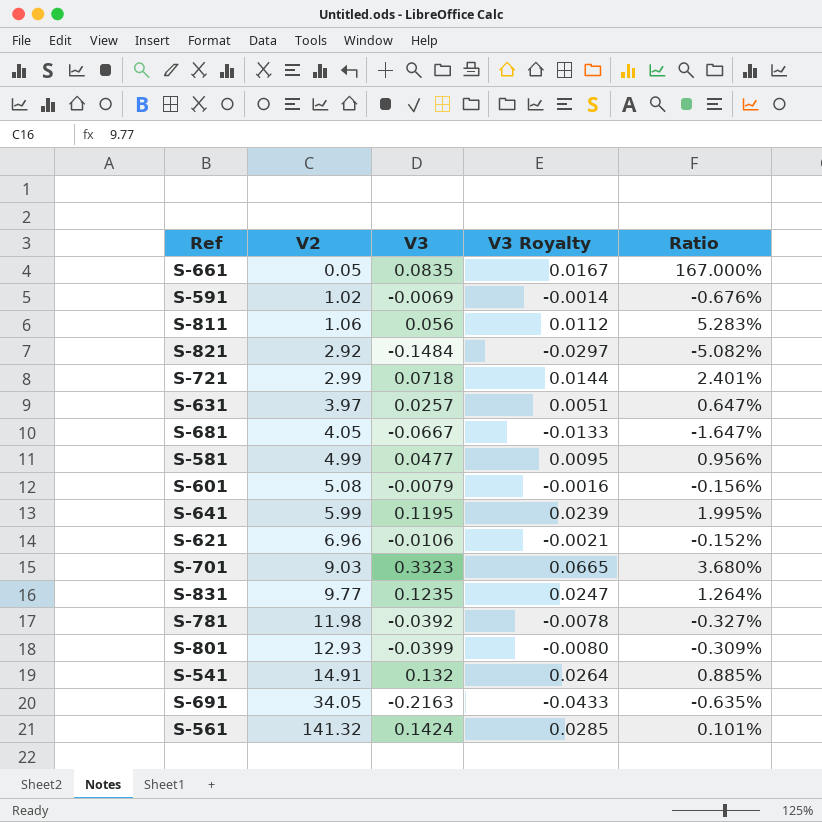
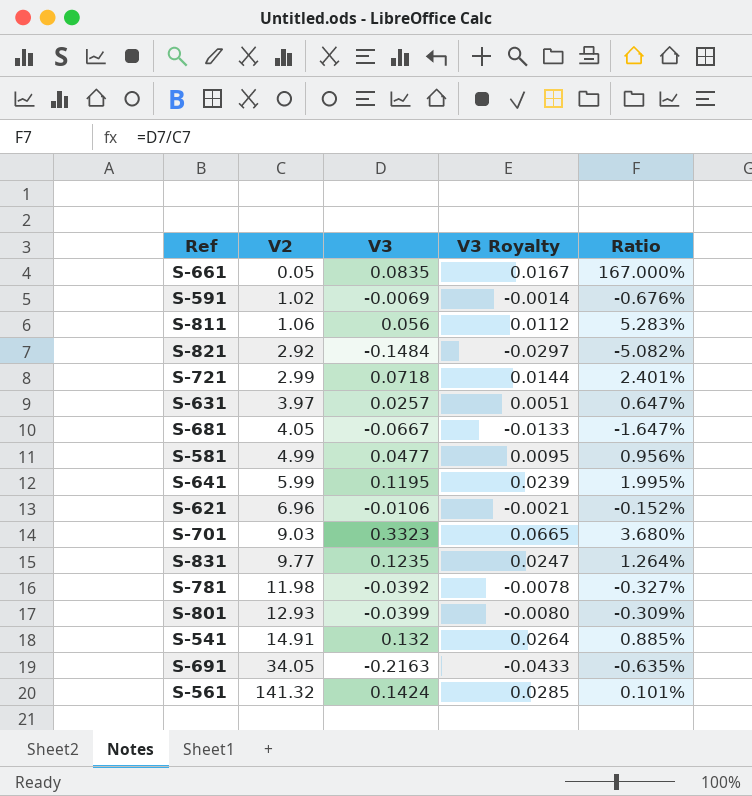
row S-601: 5.08 | -0.0079 | -0.0016 | -0.156% -> none

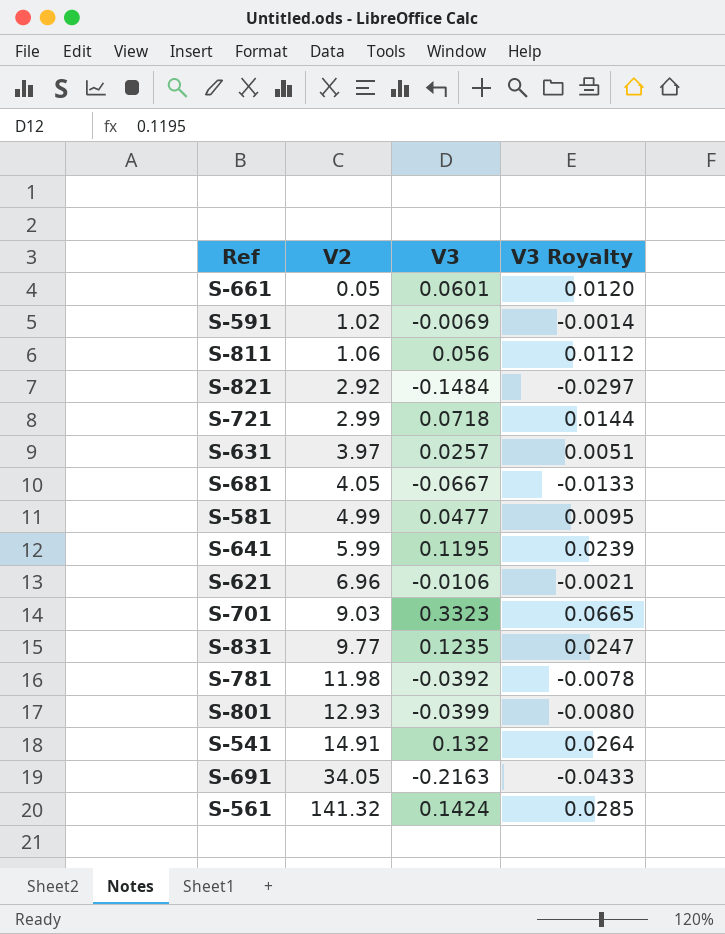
column Ratio | formula: [V3] / [V2] -> none
S-661 | V3: 0.0835 -> 0.0601
S-661 | V3 Royalty: 0.0167 -> 0.0120

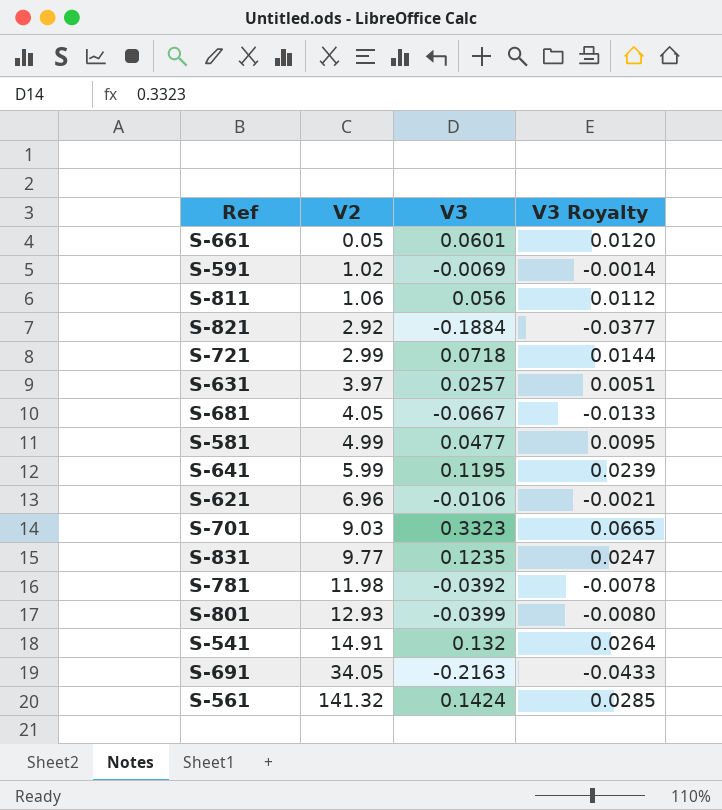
S-821 | V3: -0.1484 -> -0.1884
S-821 | V3 Royalty: -0.0297 -> -0.0377

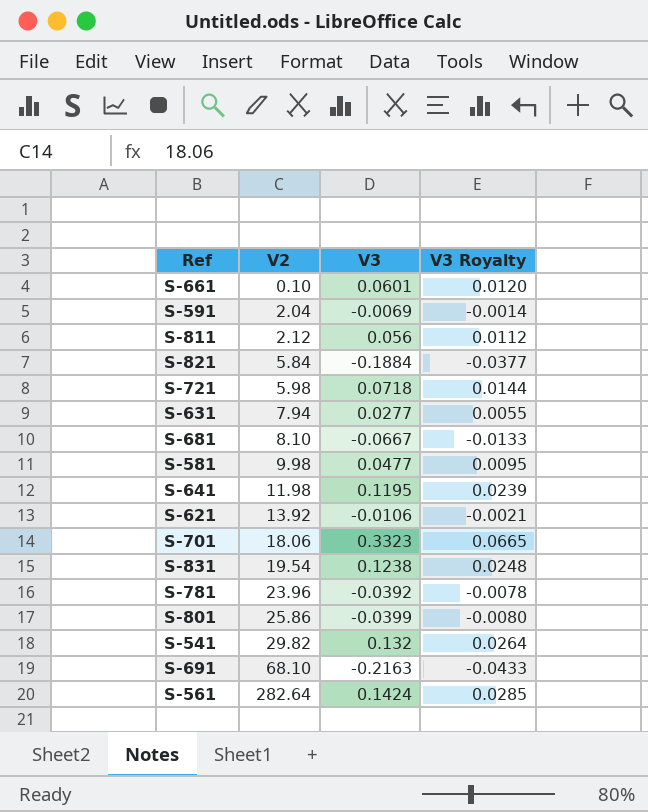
S-661 | V2: 0.05 -> 0.10
S-591 | V2: 1.02 -> 2.04
S-811 | V2: 1.06 -> 2.12
S-821 | V2: 2.92 -> 5.84
S-721 | V2: 2.99 -> 5.98
S-631 | V2: 3.97 -> 7.94
S-631 | V3: 0.0257 -> 0.0277
S-631 | V3 Royalty: 0.0051 -> 0.0055
S-681 | V2: 4.05 -> 8.10
S-581 | V2: 4.99 -> 9.98
S-641 | V2: 5.99 -> 11.98
S-621 | V2: 6.96 -> 13.92
S-701 | V2: 9.03 -> 18.06
S-831 | V2: 9.77 -> 19.54
S-831 | V3: 0.1235 -> 0.1238
S-831 | V3 Royalty: 0.0247 -> 0.0248
S-781 | V2: 11.98 -> 23.96
S-801 | V2: 12.93 -> 25.86
S-541 | V2: 14.91 -> 29.82
S-691 | V2: 34.05 -> 68.10
S-561 | V2: 141.32 -> 282.64

